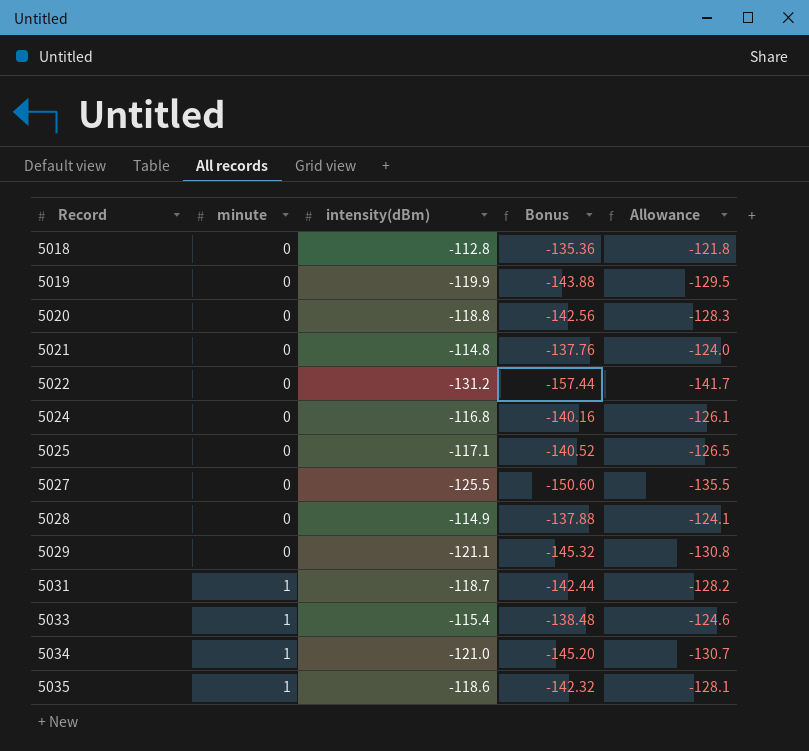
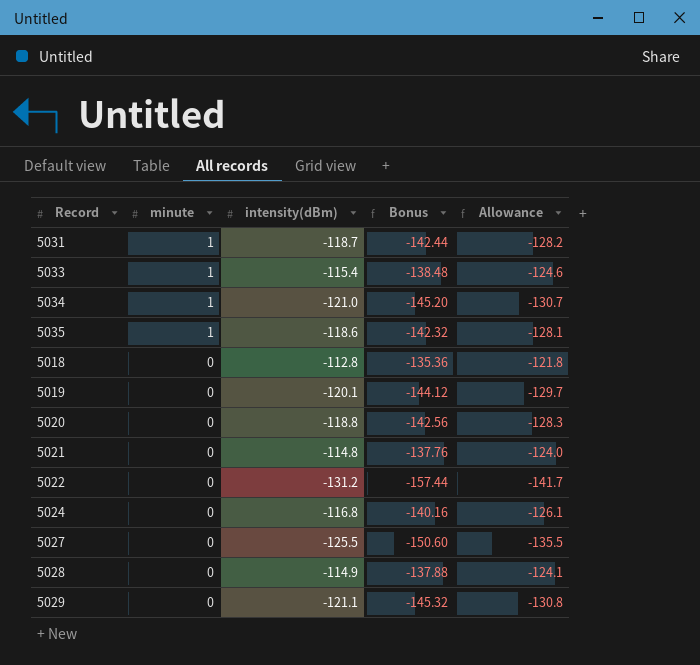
row order: Record ascending -> minute descending
row 5025: 0 | -117.1 | -140.52 | -126.5 -> none
5019 | intensity(dBm): -119.9 -> -120.1
5019 | Bonus: -143.88 -> -144.12
5019 | Allowance: -129.5 -> -129.7

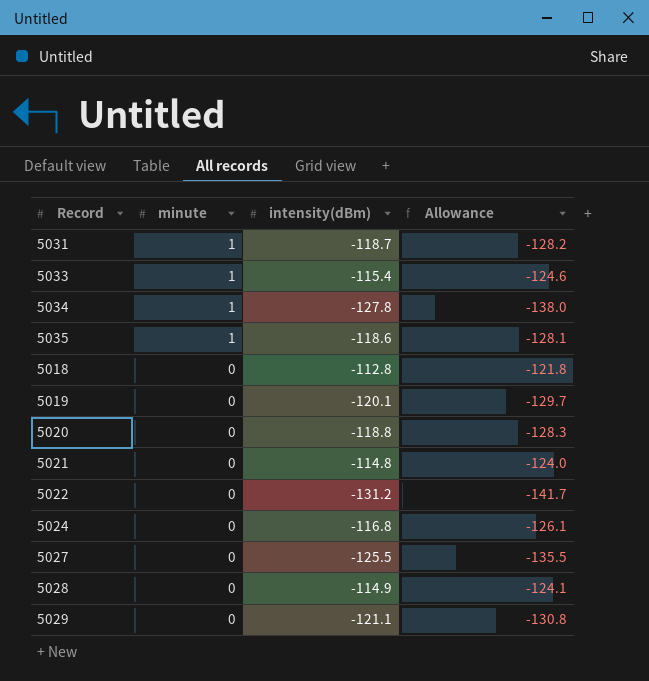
column Bonus | formula: [intensity(dBm)] * 1.2 -> none
5034 | intensity(dBm): -121.0 -> -127.8
5034 | Allowance: -130.7 -> -138.0

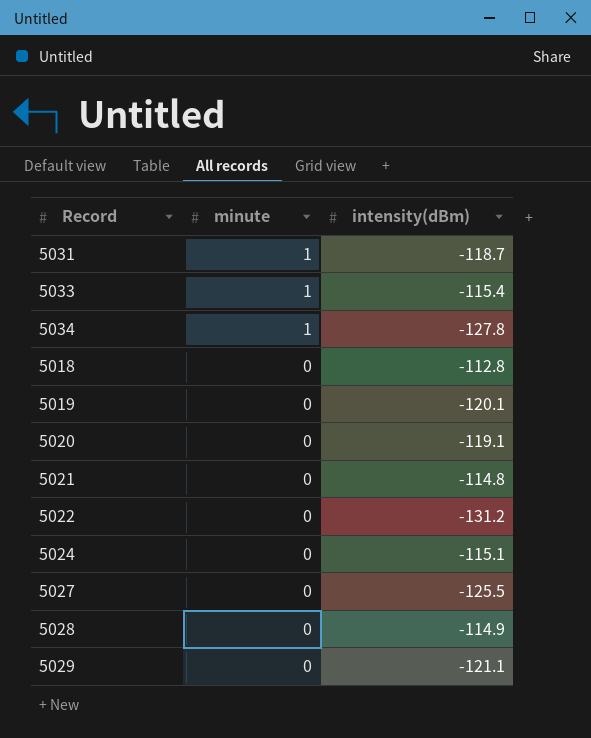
column Allowance | formula: [intensity(dBm)] * 1.08 -> none
row 5035: 1 | -118.6 | -128.1 -> none
5020 | intensity(dBm): -118.8 -> -119.1
5024 | intensity(dBm): -116.8 -> -115.1

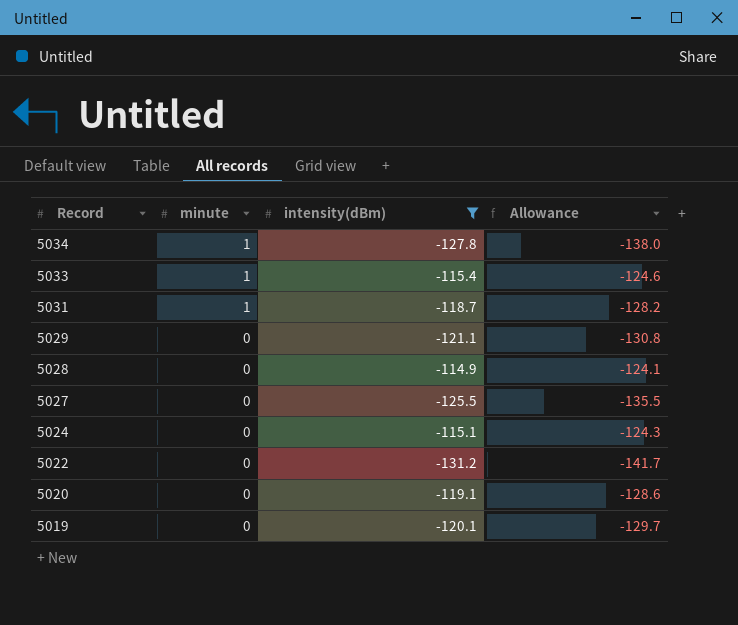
filter: none -> intensity(dBm) <= -114.9
row order: minute descending -> Record descending
column Allowance | formula: none -> [intensity(dBm)] * 1.08

